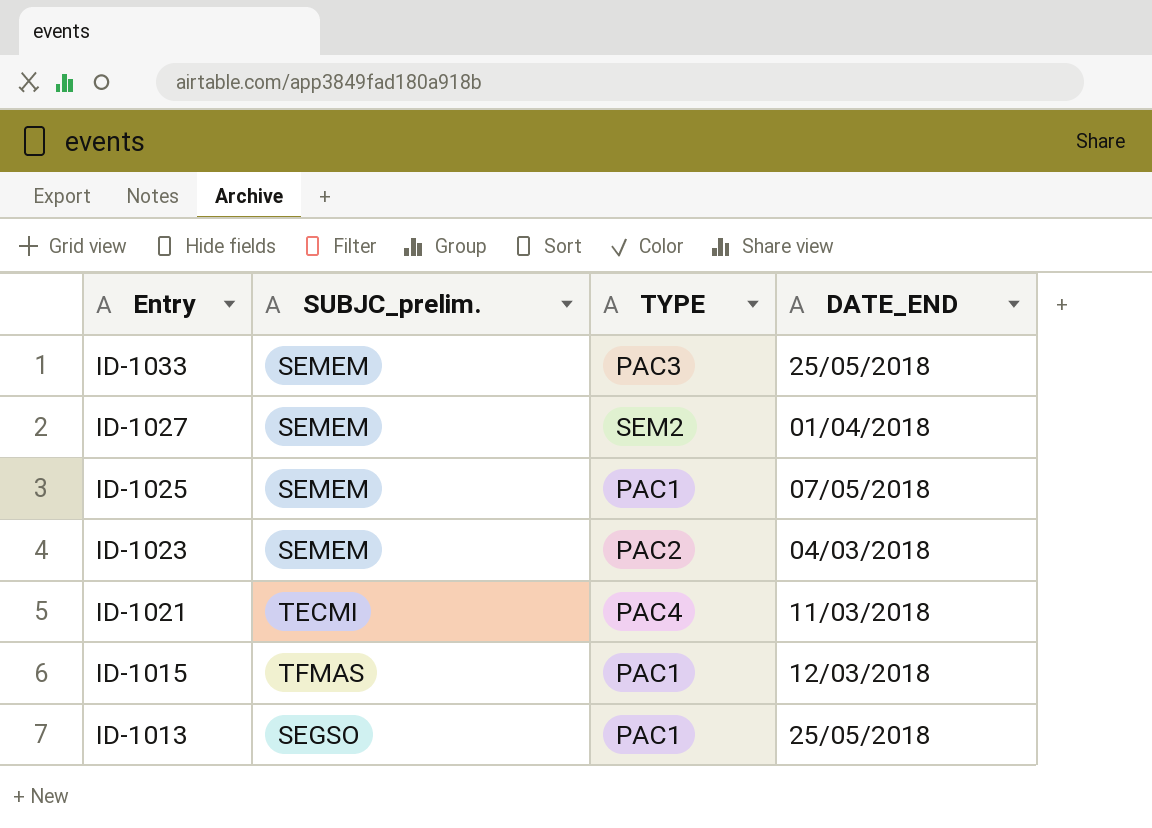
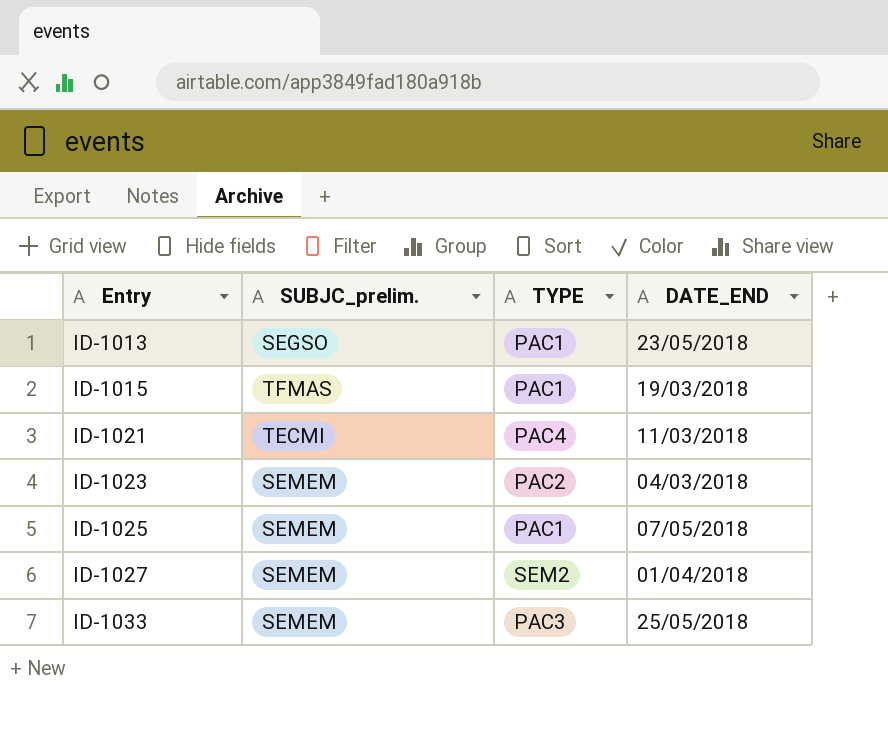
row order: Entry descending -> Entry ascending
ID-1013 | DATE_END: 25/05/2018 -> 23/05/2018
ID-1015 | DATE_END: 12/03/2018 -> 19/03/2018

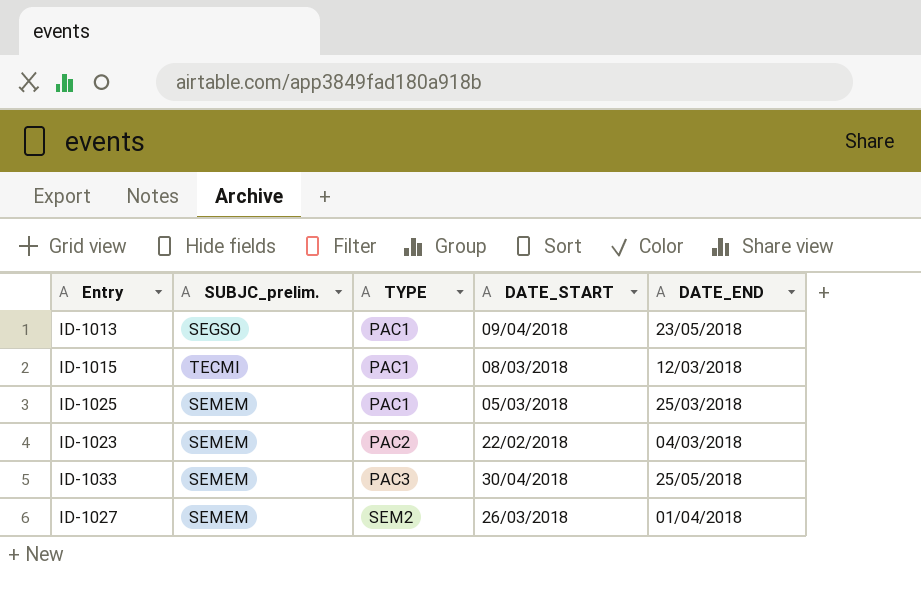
row order: Entry ascending -> TYPE ascending
column DATE_START | position: none -> 4
row ID-1021: TECMI | PAC4 | 11/03/2018 -> none
ID-1015 | SUBJC_prelim.: TFMAS -> TECMI
ID-1015 | DATE_END: 19/03/2018 -> 12/03/2018
ID-1025 | DATE_END: 07/05/2018 -> 25/03/2018

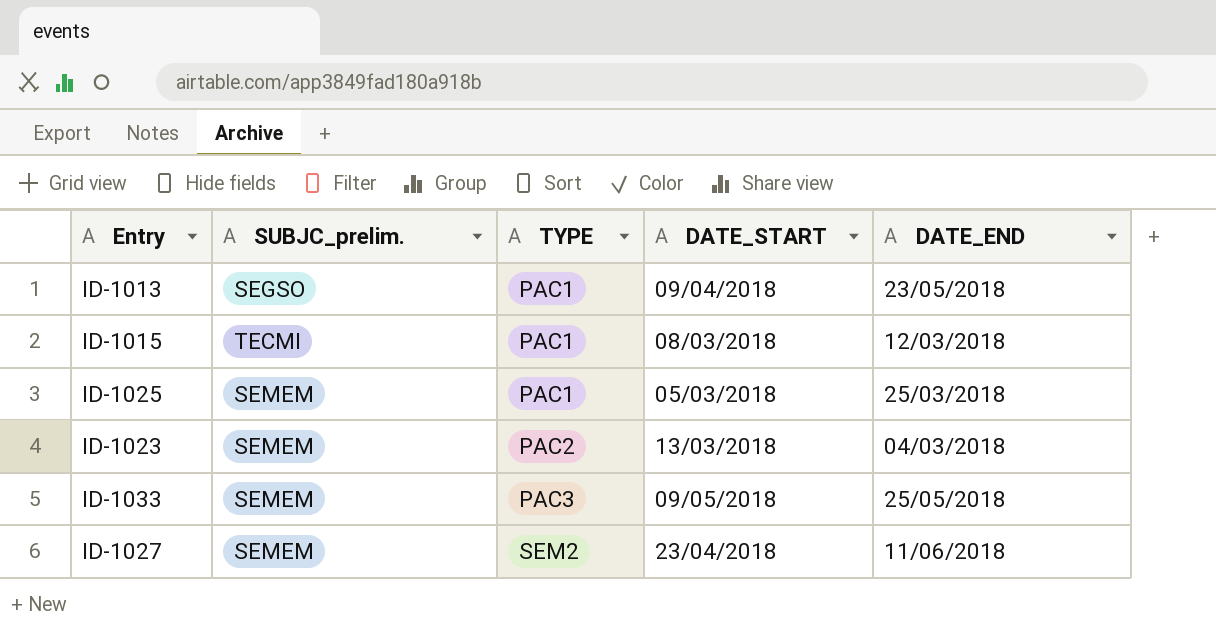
ID-1023 | DATE_START: 22/02/2018 -> 13/03/2018
ID-1033 | DATE_START: 30/04/2018 -> 09/05/2018
ID-1027 | DATE_START: 26/03/2018 -> 23/04/2018
ID-1027 | DATE_END: 01/04/2018 -> 11/06/2018

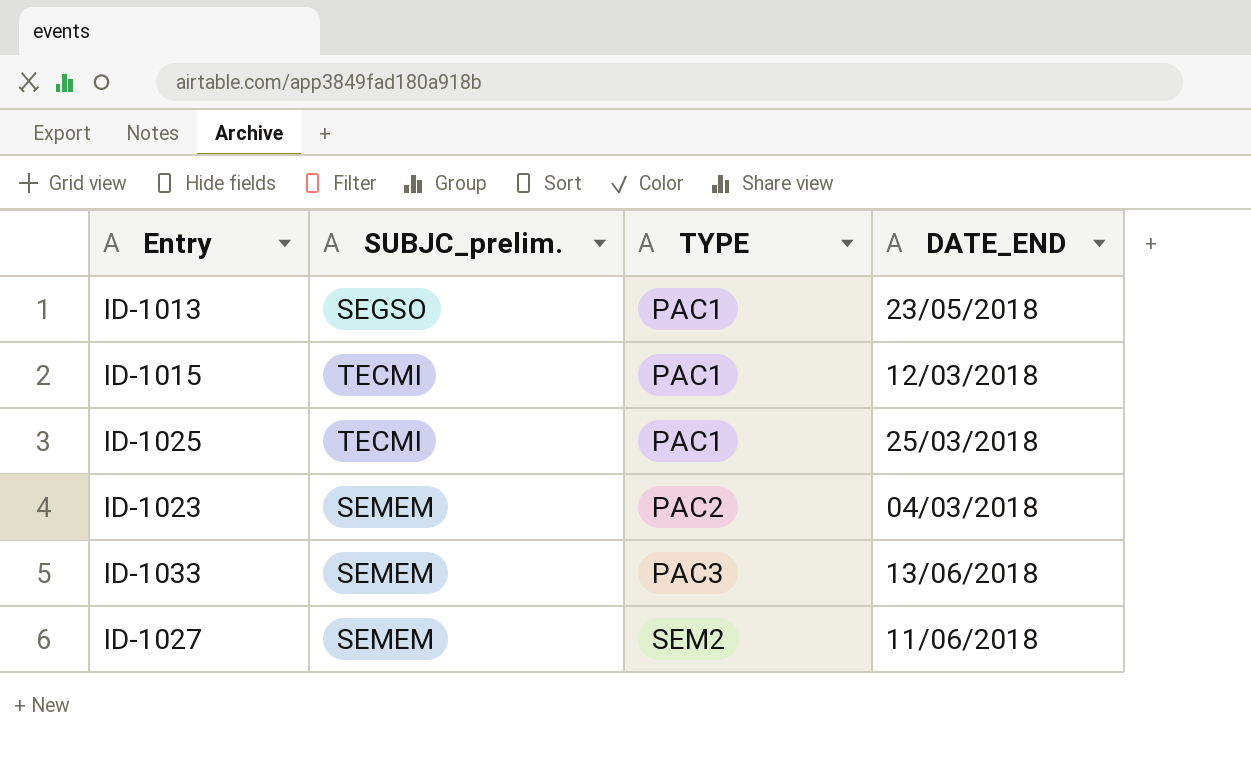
column DATE_START | position: 4 -> none
ID-1025 | SUBJC_prelim.: SEMEM -> TECMI
ID-1033 | DATE_END: 25/05/2018 -> 13/06/2018

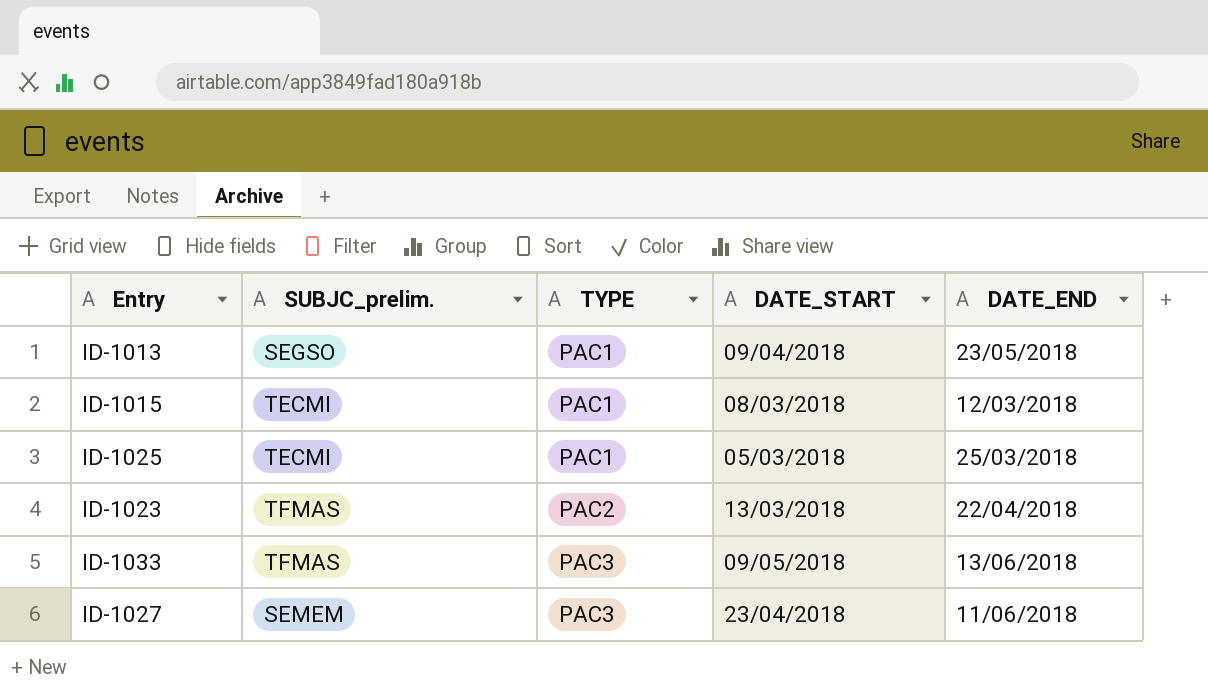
column DATE_START | position: none -> 4
ID-1023 | SUBJC_prelim.: SEMEM -> TFMAS
ID-1023 | DATE_END: 04/03/2018 -> 22/04/2018
ID-1033 | SUBJC_prelim.: SEMEM -> TFMAS
ID-1027 | TYPE: SEM2 -> PAC3

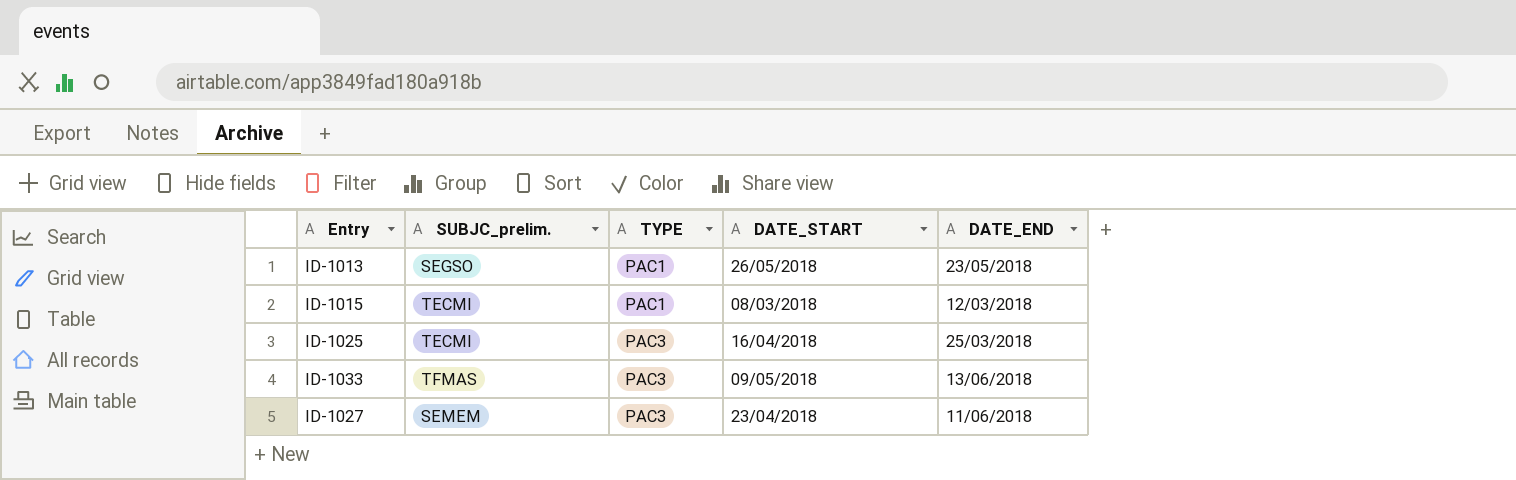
row ID-1023: TFMAS | PAC2 | 13/03/2018 | 22/04/2018 -> none
ID-1013 | DATE_START: 09/04/2018 -> 26/05/2018
ID-1025 | TYPE: PAC1 -> PAC3
ID-1025 | DATE_START: 05/03/2018 -> 16/04/2018

